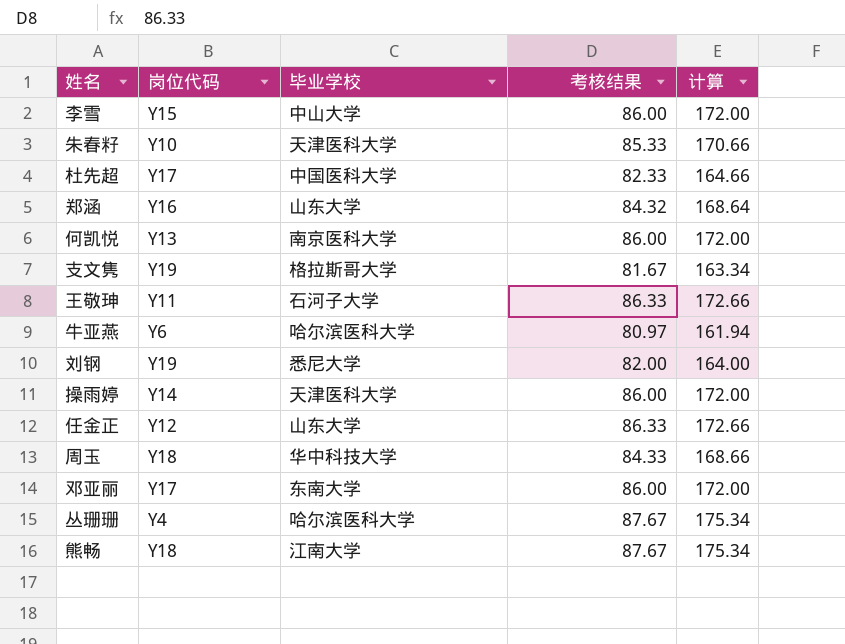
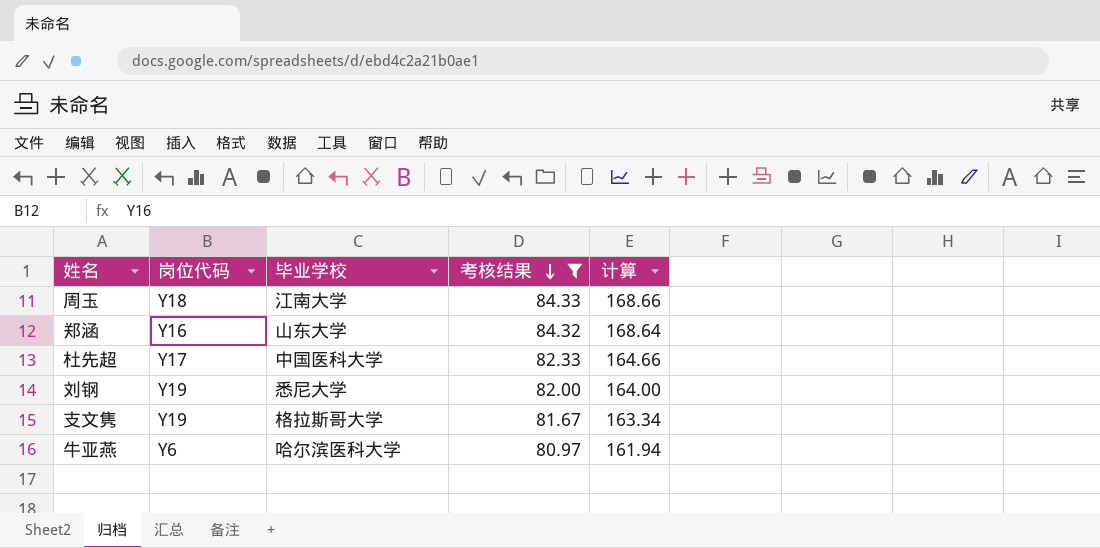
filter: none -> 考核结果 <= 84.33
row order: none -> 考核结果 descending
周玉 | 毕业学校: 华中科技大学 -> 江南大学

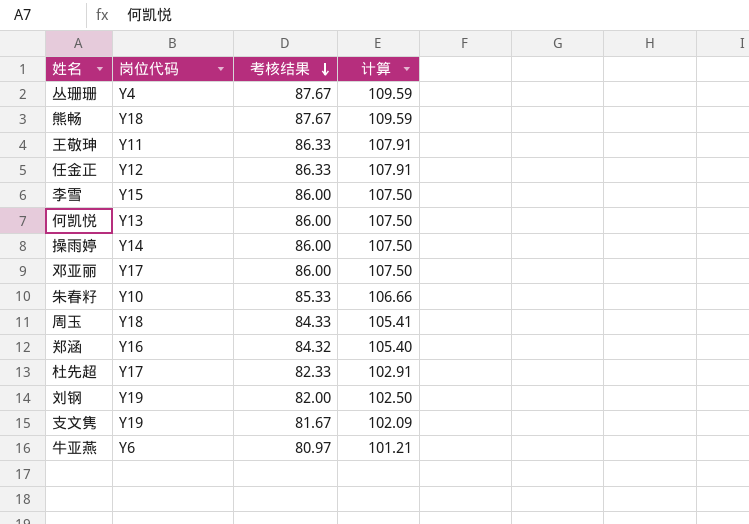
filter: 考核结果 <= 84.33 -> none
column 毕业学校 | position: 3 -> none
column 计算 | formula: [考核结果] * 2 -> [考核结果] * 1.25

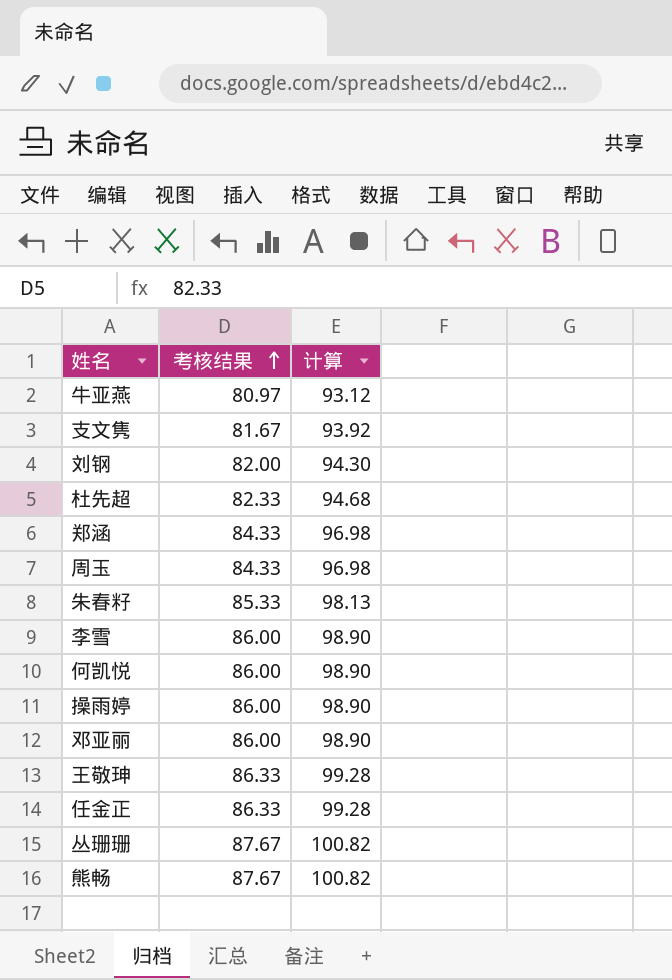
row order: 考核结果 descending -> 考核结果 ascending
column 岗位代码 | position: 2 -> none
column 计算 | formula: [考核结果] * 1.25 -> [考核结果] * 1.15
郑涵 | 考核结果: 84.32 -> 84.33

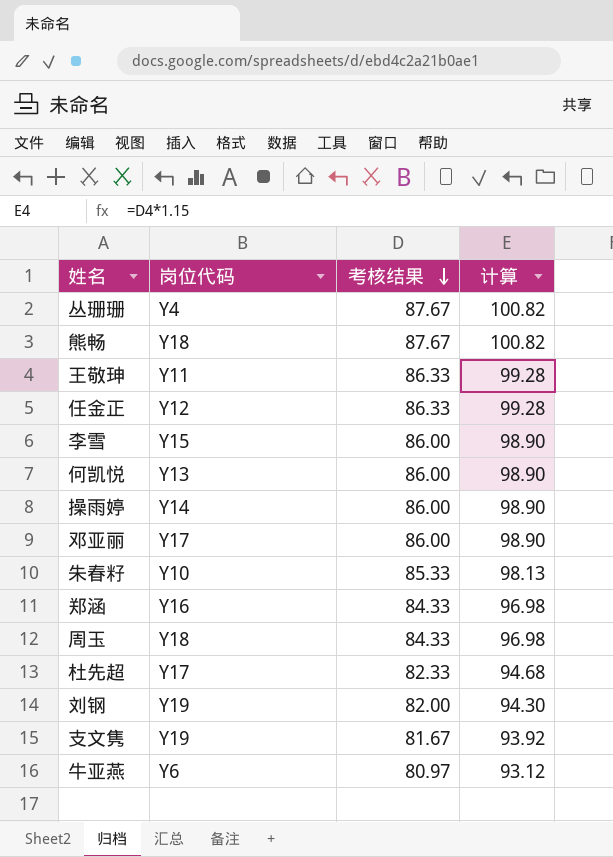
row order: 考核结果 ascending -> 考核结果 descending
column 岗位代码 | position: none -> 2

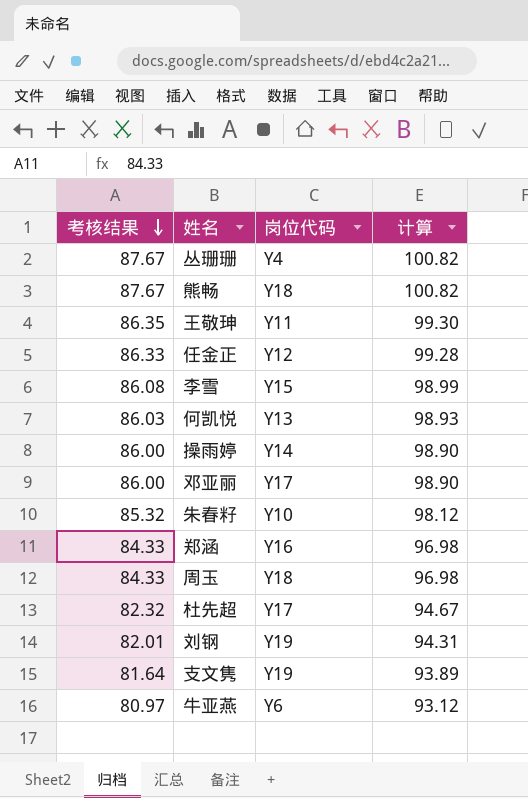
column 考核结果 | position: 3 -> 1
王敬珅 | 考核结果: 86.33 -> 86.35
王敬珅 | 计算: 99.28 -> 99.30
李雪 | 考核结果: 86.00 -> 86.08
李雪 | 计算: 98.90 -> 98.99
何凯悦 | 考核结果: 86.00 -> 86.03
何凯悦 | 计算: 98.90 -> 98.93
朱春籽 | 考核结果: 85.33 -> 85.32
朱春籽 | 计算: 98.13 -> 98.12
杜先超 | 考核结果: 82.33 -> 82.32
杜先超 | 计算: 94.68 -> 94.67
刘钢 | 考核结果: 82.00 -> 82.01
刘钢 | 计算: 94.30 -> 94.31
支文隽 | 考核结果: 81.67 -> 81.64
支文隽 | 计算: 93.92 -> 93.89

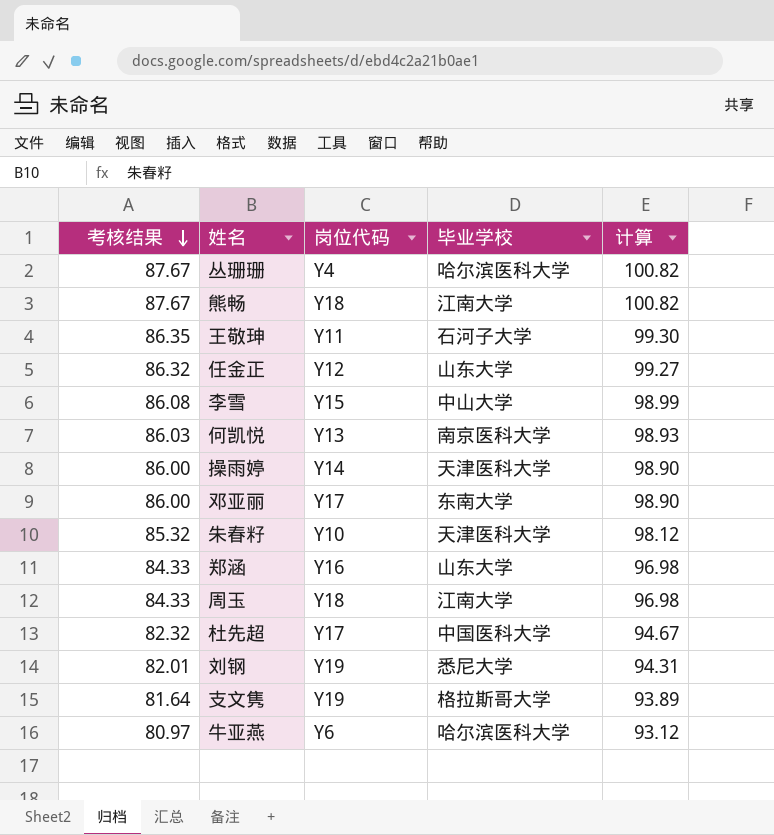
column 毕业学校 | position: none -> 4
任金正 | 考核结果: 86.33 -> 86.32
任金正 | 计算: 99.28 -> 99.27

